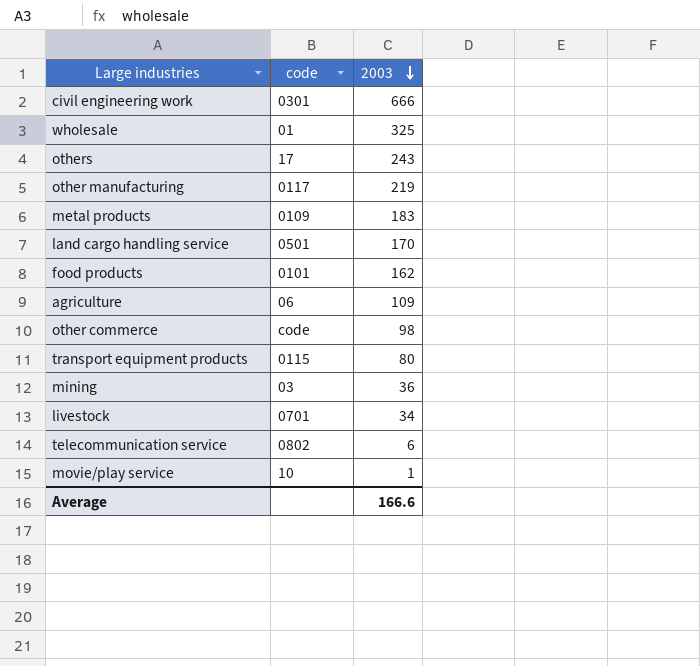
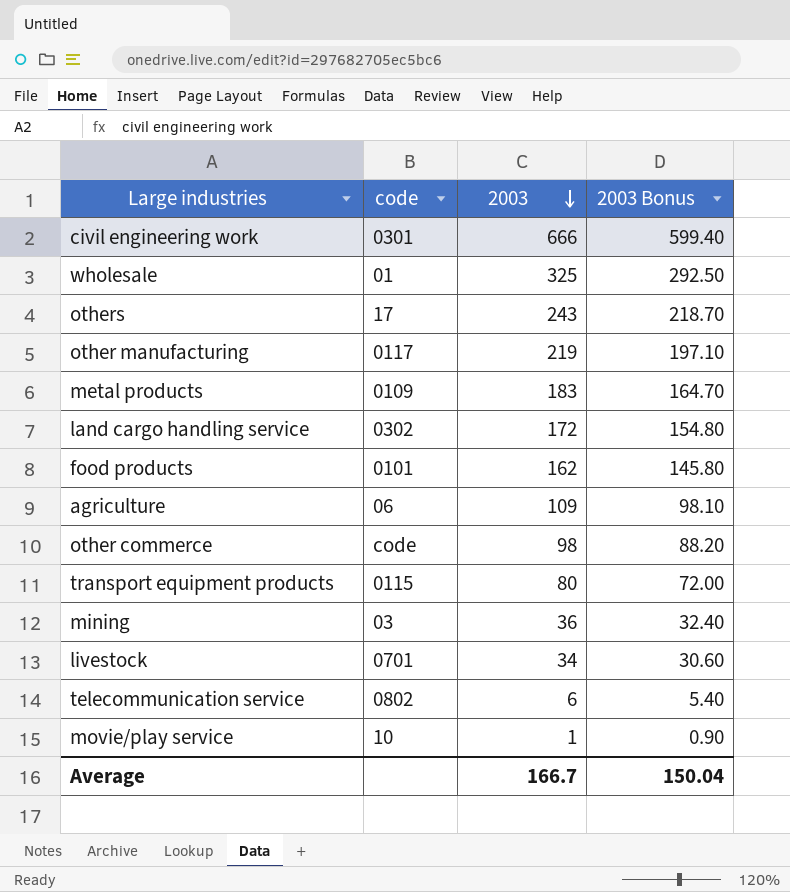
column 2003 Bonus | formula: none -> [2003] * 0.9
land cargo handling service | code: 0501 -> 0302
land cargo handling service | 2003: 170 -> 172
Average | 2003: 166.6 -> 166.7

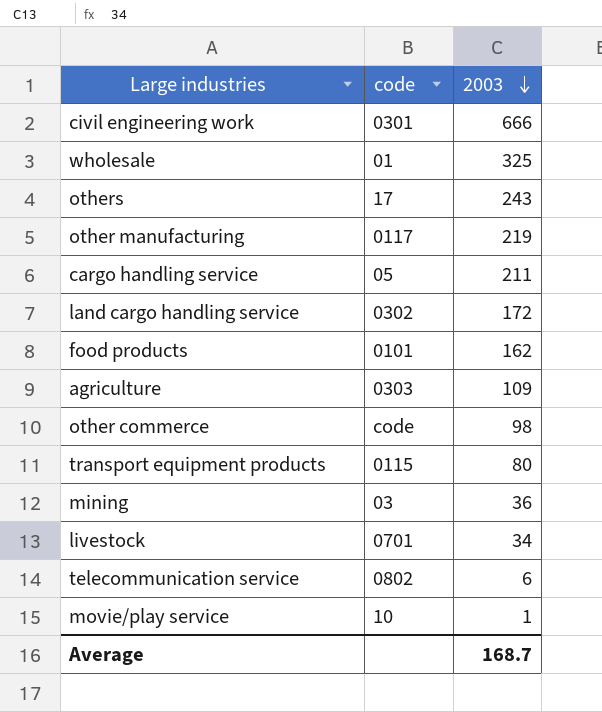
column 2003 Bonus | formula: [2003] * 0.9 -> none
row metal products: 0109 | 183 | 164.70 -> none
row cargo handling service: none -> 05 | 211
agriculture | code: 06 -> 0303
Average | 2003: 166.7 -> 168.7

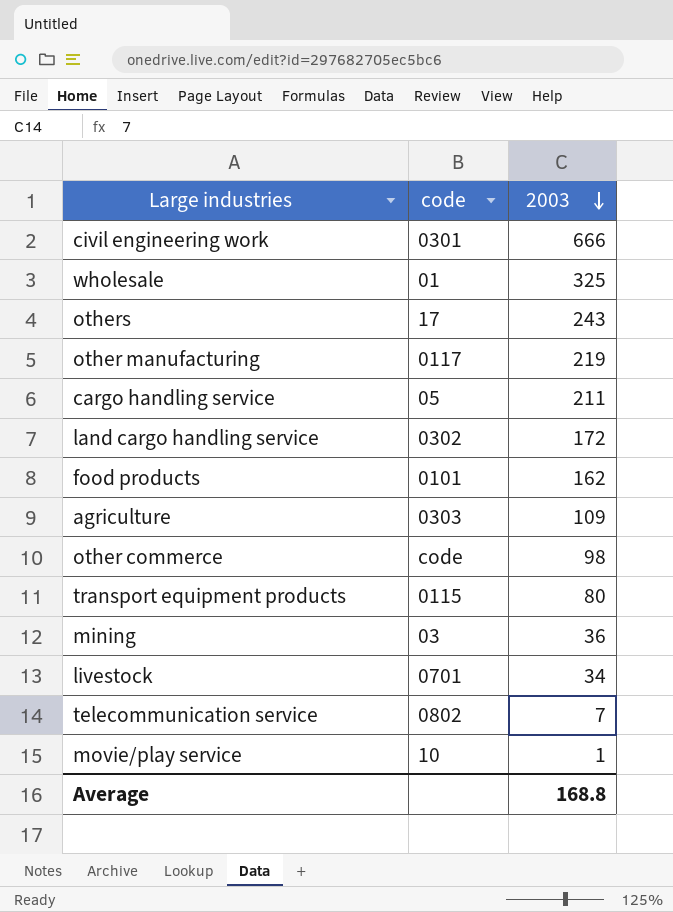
telecommunication service | 2003: 6 -> 7
Average | 2003: 168.7 -> 168.8

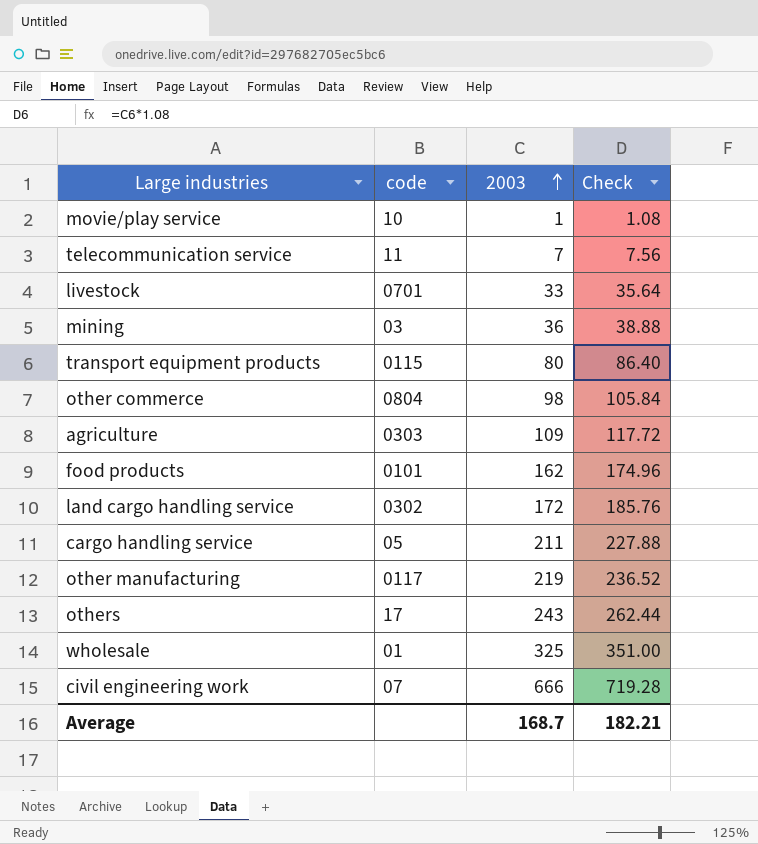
row order: 2003 descending -> 2003 ascending
column Check | formula: none -> [2003] * 1.08
telecommunication service | code: 0802 -> 11
livestock | 2003: 34 -> 33
other commerce | code: code -> 0804
civil engineering work | code: 0301 -> 07
Average | 2003: 168.8 -> 168.7

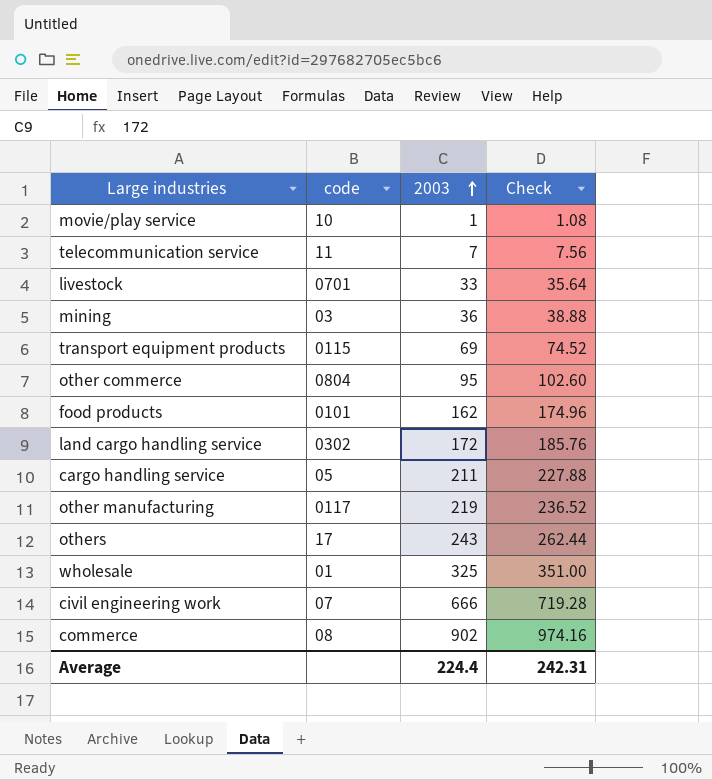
row agriculture: 0303 | 109 | 117.72 -> none
transport equipment products | 2003: 80 -> 69
transport equipment products | Check: 86.40 -> 74.52
other commerce | 2003: 98 -> 95
other commerce | Check: 105.84 -> 102.60
row commerce: none -> 08 | 902 | 974.16
Average | 2003: 168.7 -> 224.4
Average | Check: 182.21 -> 242.31

